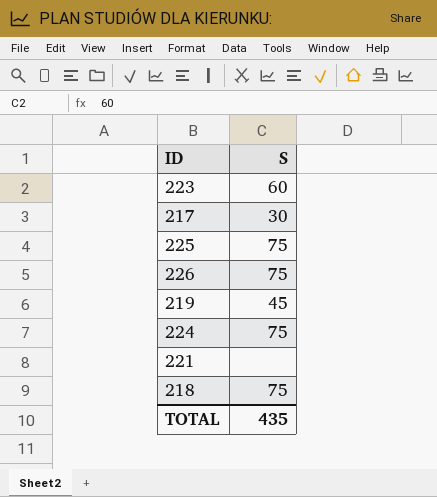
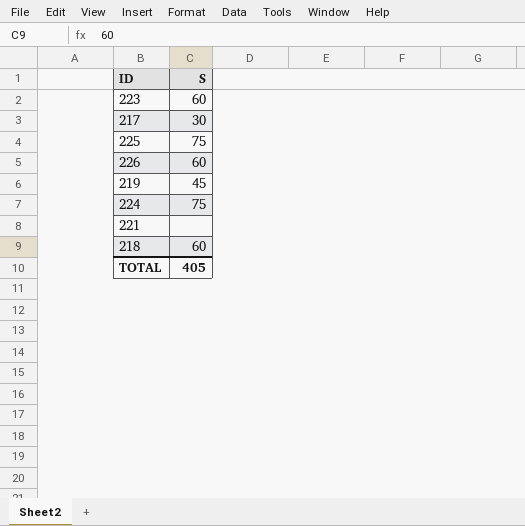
226 | S: 75 -> 60
218 | S: 75 -> 60
TOTAL | S: 435 -> 405

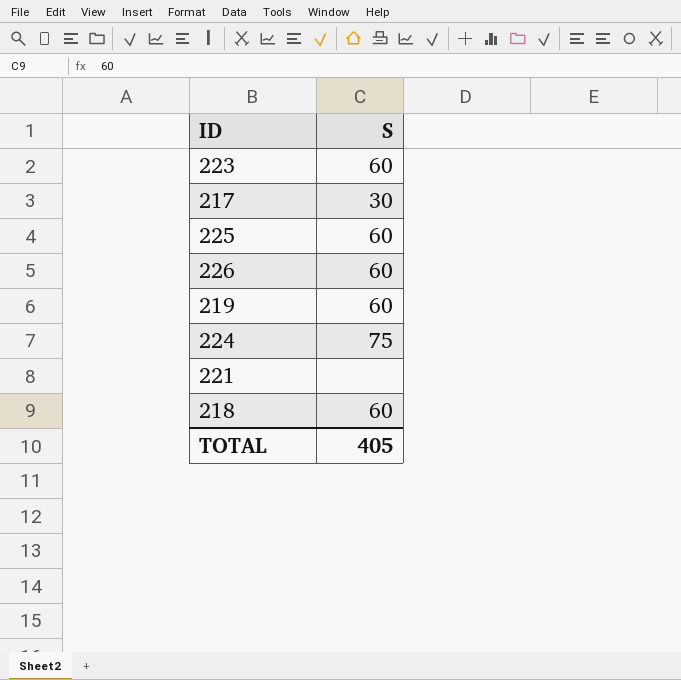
225 | S: 75 -> 60
219 | S: 45 -> 60

